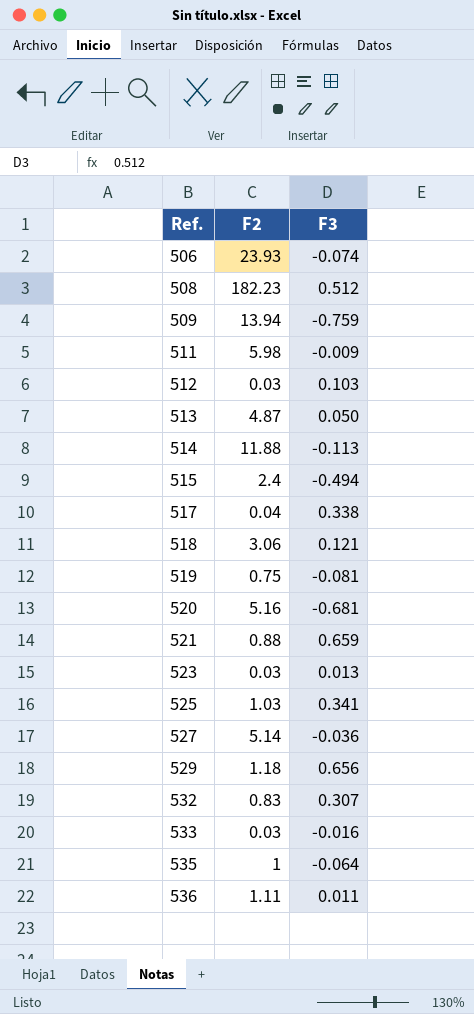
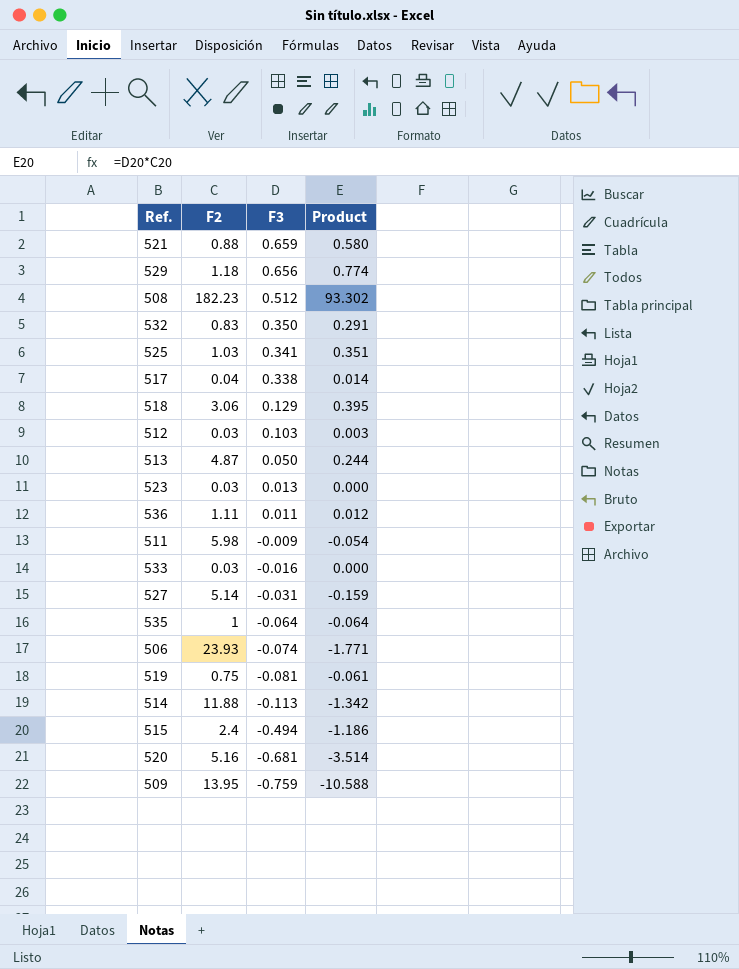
row order: Ref. ascending -> F3 descending
column Product | formula: none -> [F2] * [F3]
532 | F3: 0.307 -> 0.350
518 | F3: 0.121 -> 0.129
527 | F3: -0.036 -> -0.031
509 | F2: 13.94 -> 13.95

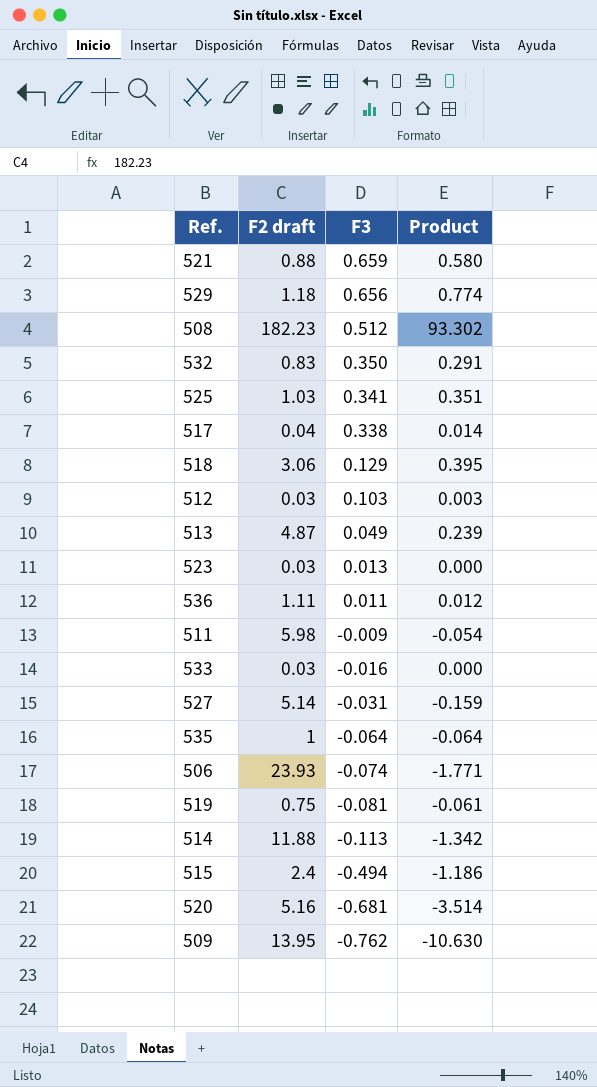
column name: F2 -> F2 draft
513 | F3: 0.050 -> 0.049
513 | Product: 0.244 -> 0.239
509 | F3: -0.759 -> -0.762
509 | Product: -10.588 -> -10.630

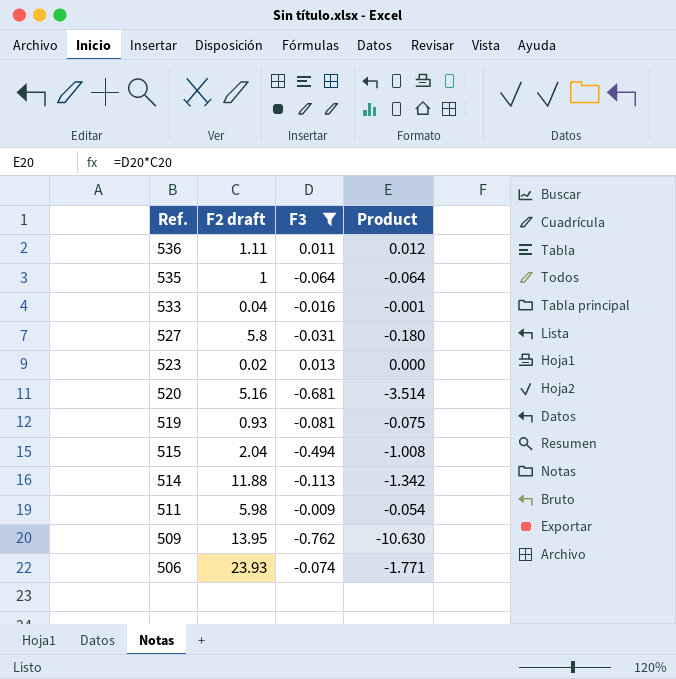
filter: none -> F3 <= 0.013
row order: F3 descending -> Ref. descending
533 | F2 draft: 0.03 -> 0.04
533 | Product: 0.000 -> -0.001
527 | F2 draft: 5.14 -> 5.8
527 | Product: -0.159 -> -0.180
523 | F2 draft: 0.03 -> 0.02
519 | F2 draft: 0.75 -> 0.93
519 | Product: -0.061 -> -0.075
515 | F2 draft: 2.4 -> 2.04
515 | Product: -1.186 -> -1.008

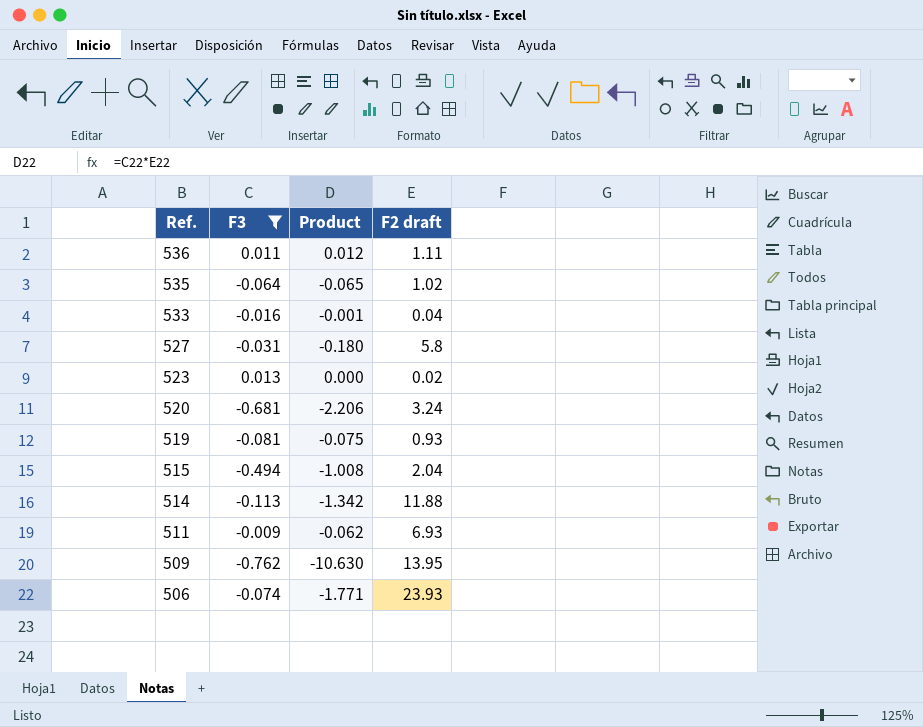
column F2 draft | position: 2 -> 4
535 | Product: -0.064 -> -0.065
535 | F2 draft: 1 -> 1.02
520 | Product: -3.514 -> -2.206
520 | F2 draft: 5.16 -> 3.24
511 | Product: -0.054 -> -0.062
511 | F2 draft: 5.98 -> 6.93

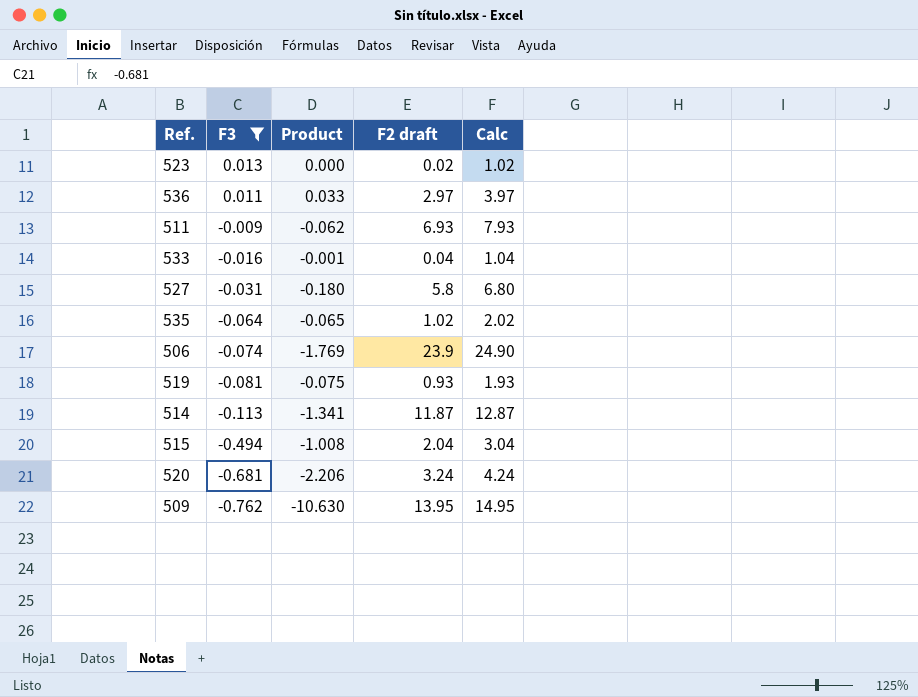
row order: Ref. descending -> F3 descending
column Calc | formula: none -> [F2 draft] + 1
536 | Product: 0.012 -> 0.033
536 | F2 draft: 1.11 -> 2.97
506 | Product: -1.771 -> -1.769
506 | F2 draft: 23.93 -> 23.9
514 | Product: -1.342 -> -1.341
514 | F2 draft: 11.88 -> 11.87

